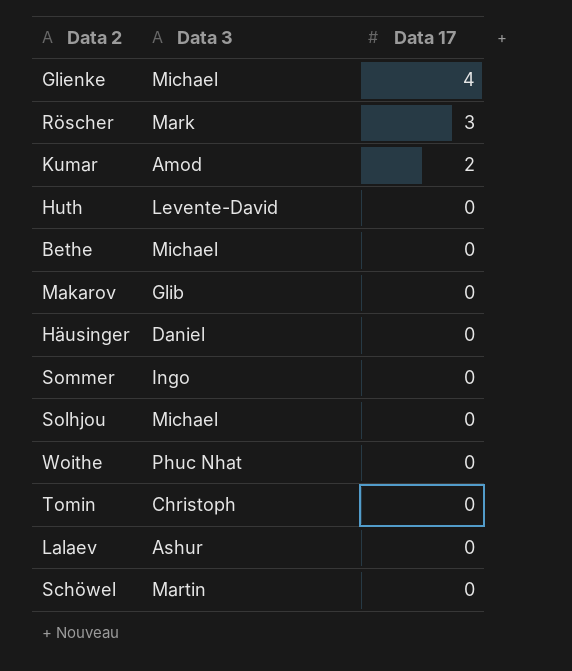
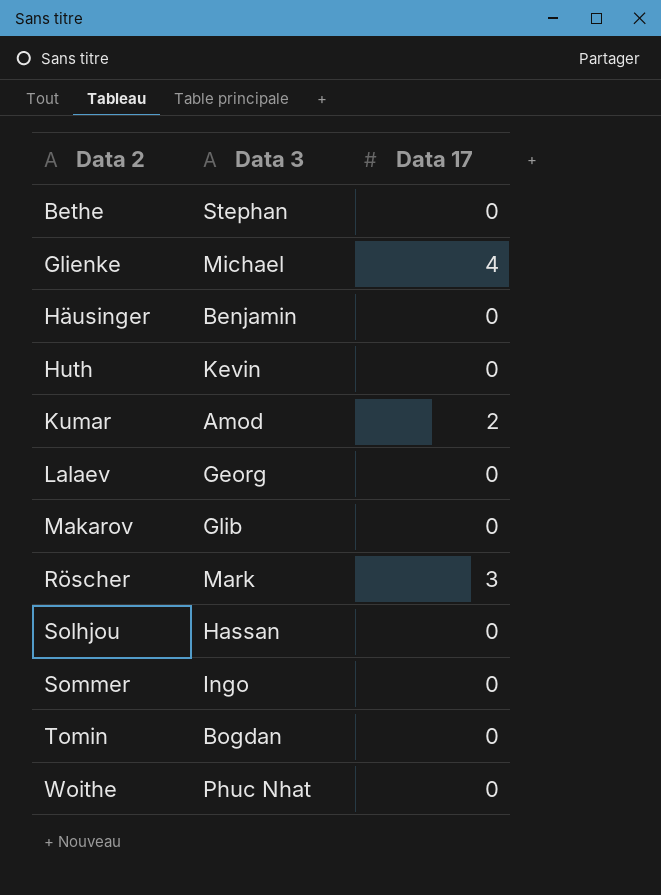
row order: Data 17 descending -> Data 2 ascending
row Schöwel: Martin | 0 -> none
Bethe | Data 3: Michael -> Stephan
Häusinger | Data 3: Daniel -> Benjamin
Huth | Data 3: Levente-David -> Kevin
Lalaev | Data 3: Ashur -> Georg
Solhjou | Data 3: Michael -> Hassan
Tomin | Data 3: Christoph -> Bogdan

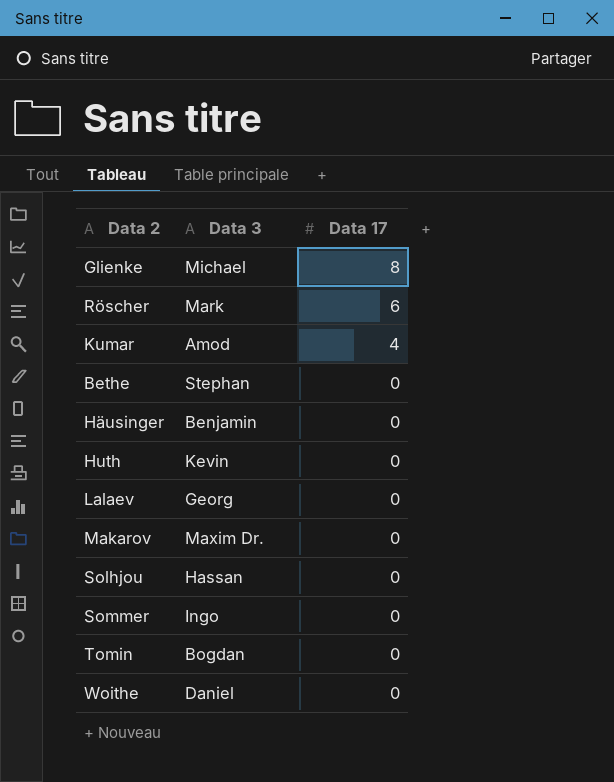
row order: Data 2 ascending -> Data 17 descending
Glienke | Data 17: 4 -> 8
Röscher | Data 17: 3 -> 6
Kumar | Data 17: 2 -> 4
Makarov | Data 3: Glib -> Maxim Dr.
Woithe | Data 3: Phuc Nhat -> Daniel

